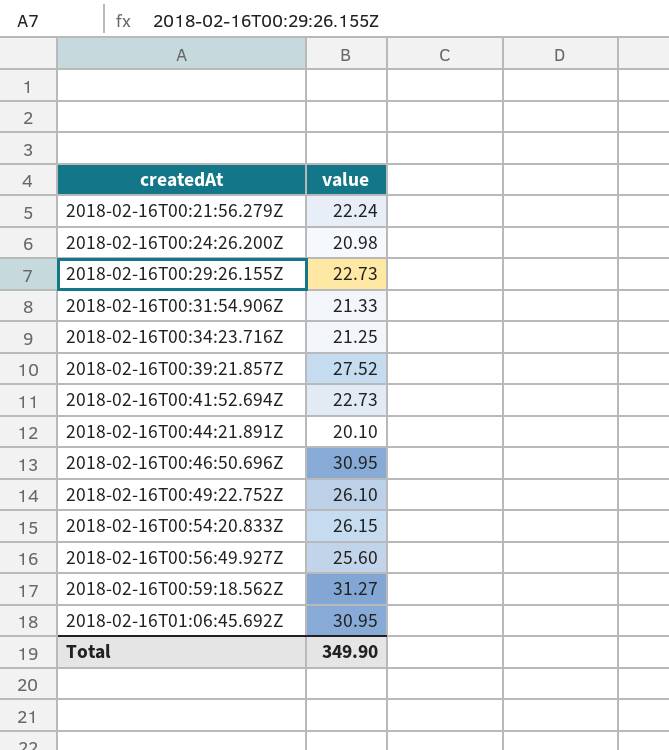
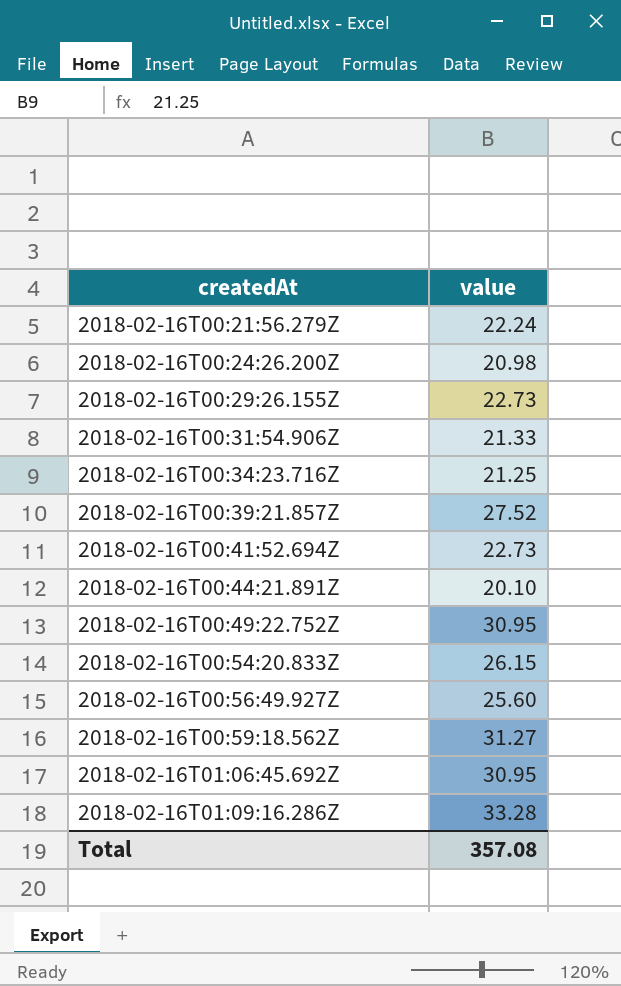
row 2018-02-16T00:46:50.696Z: 30.95 -> none
2018-02-16T00:49:22.752Z | value: 26.10 -> 30.95
row 2018-02-16T01:09:16.286Z: none -> 33.28
Total | value: 349.90 -> 357.08

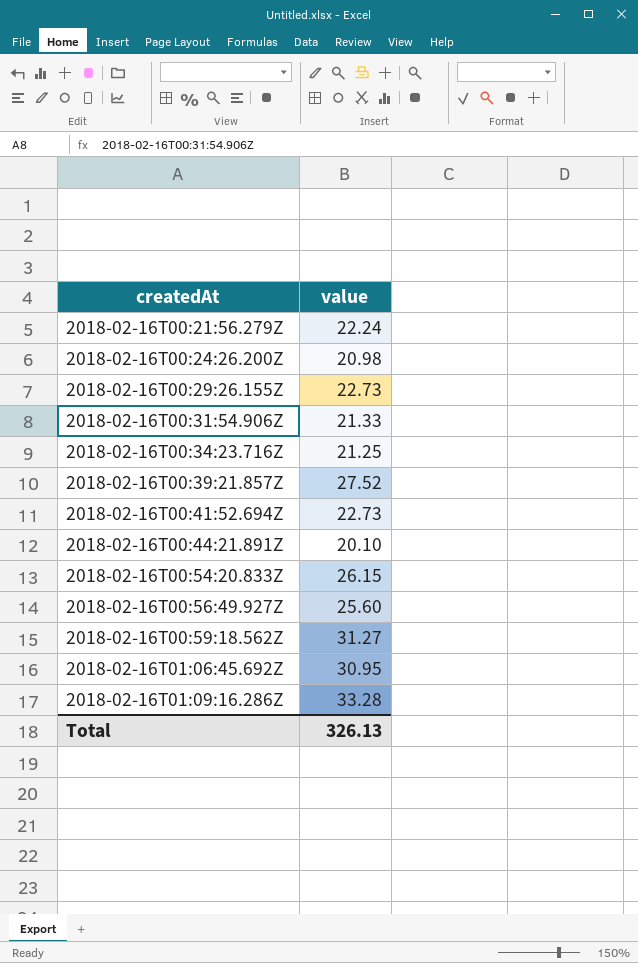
row 2018-02-16T00:49:22.752Z: 30.95 -> none
Total | value: 357.08 -> 326.13

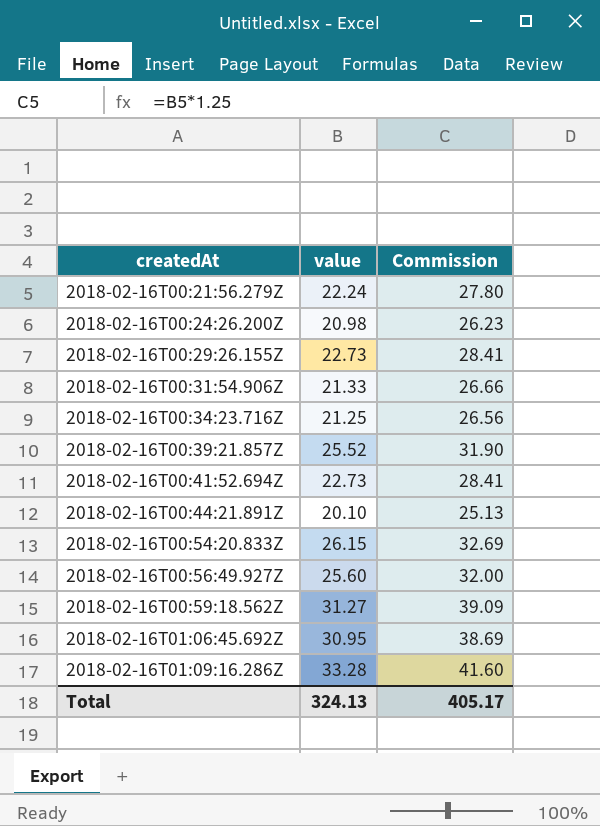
column Commission | formula: none -> [value] * 1.25
2018-02-16T00:39:21.857Z | value: 27.52 -> 25.52
Total | value: 326.13 -> 324.13

